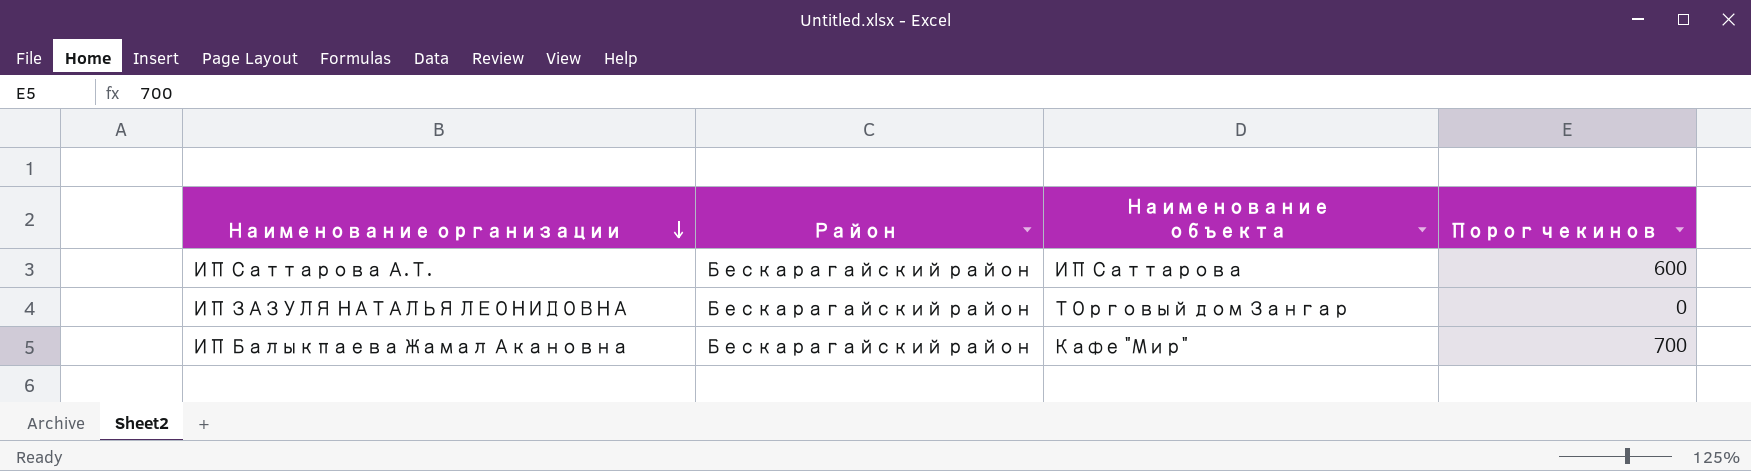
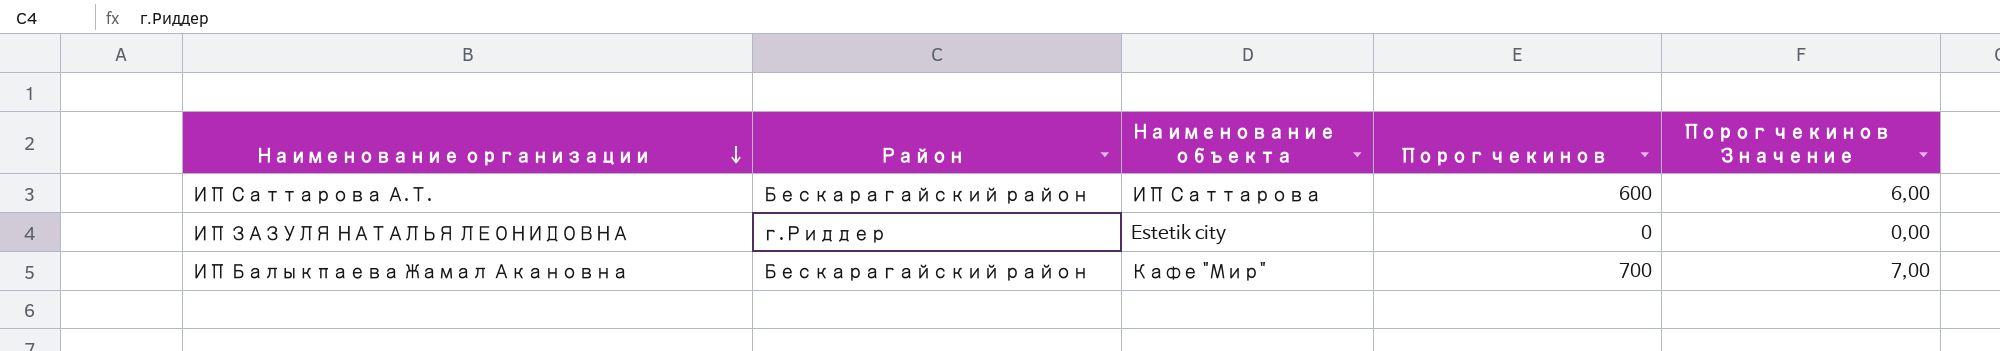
column Порог чекинов Значение | formula: none -> [Порог чекинов] * 0,01
ИП ЗАЗУЛЯ НАТАЛЬЯ ЛЕОНИДОВНА | Район: Бескарагайский район -> г.Риддер
ИП ЗАЗУЛЯ НАТАЛЬЯ ЛЕОНИДОВНА | Наименование объекта: ТОрговый дом Зангар -> Estetik city

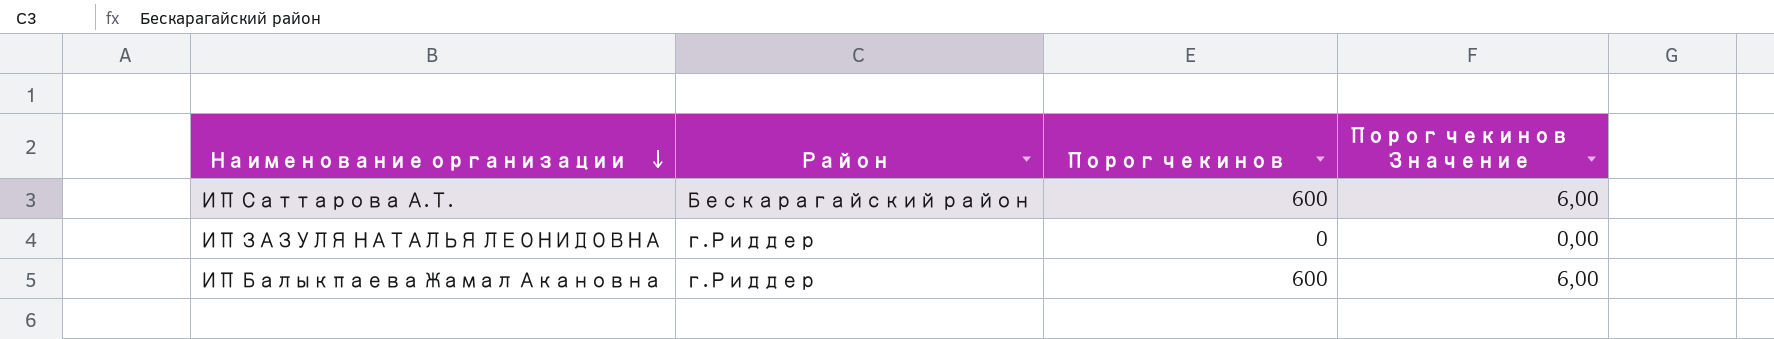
column Наименование объекта | position: 3 -> none
ИП Балыкпаева Жамал Акановна | Район: Бескарагайский район -> г.Риддер
ИП Балыкпаева Жамал Акановна | Порог чекинов: 700 -> 600
ИП Балыкпаева Жамал Акановна | Порог чекинов Значение: 7,00 -> 6,00

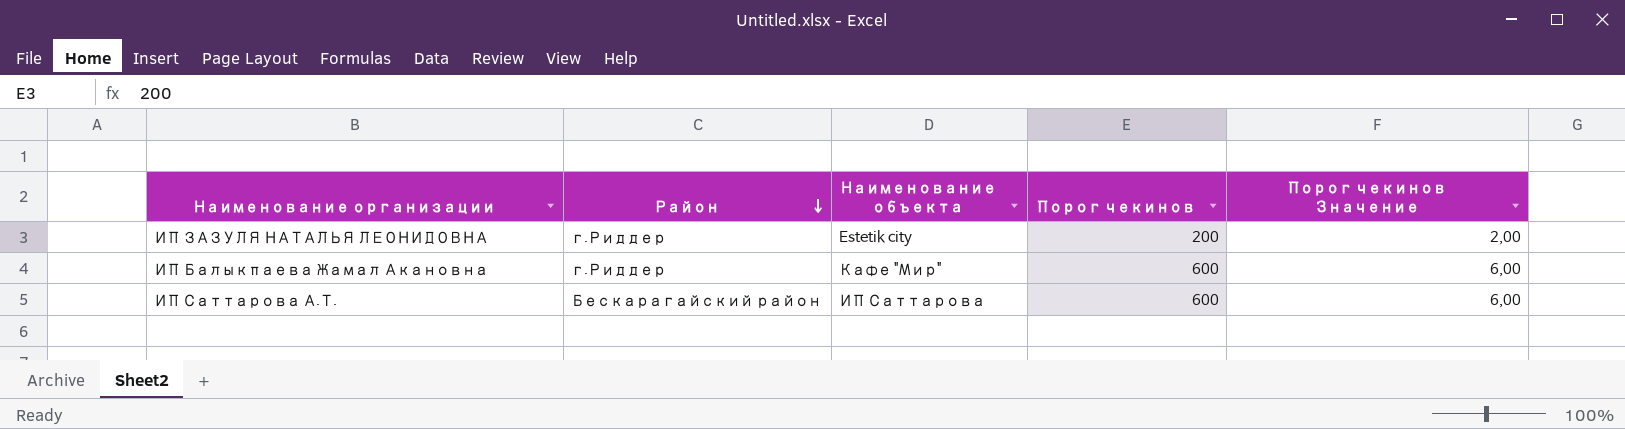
row order: Наименование организации descending -> Район descending
column Наименование объекта | position: none -> 3
ИП ЗАЗУЛЯ НАТАЛЬЯ ЛЕОНИДОВНА | Порог чекинов: 0 -> 200
ИП ЗАЗУЛЯ НАТАЛЬЯ ЛЕОНИДОВНА | Порог чекинов Значение: 0,00 -> 2,00

